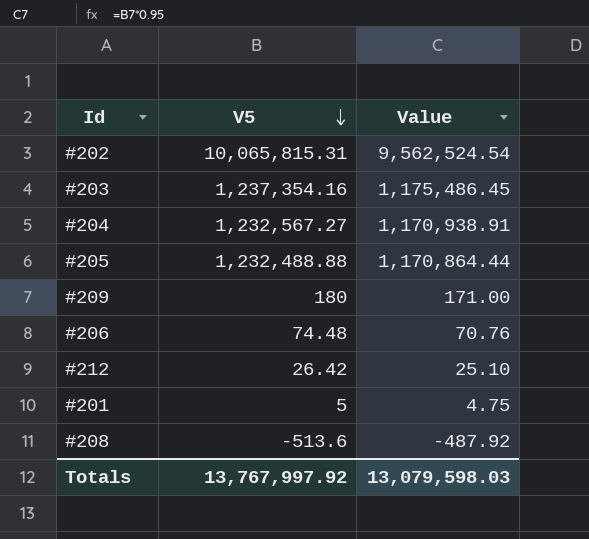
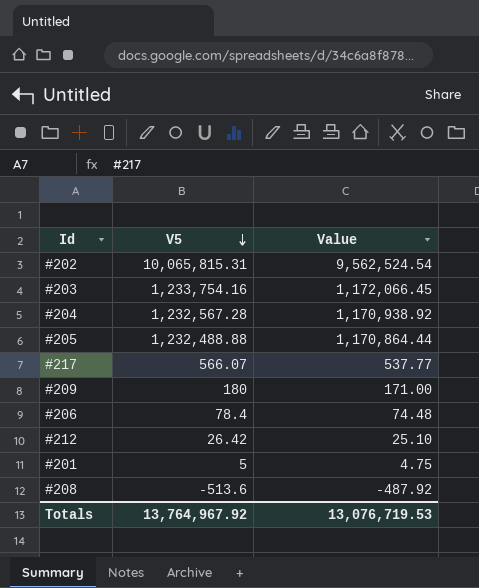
#203 | V5: 1,237,354.16 -> 1,233,754.16
#203 | Value: 1,175,486.45 -> 1,172,066.45
#204 | V5: 1,232,567.27 -> 1,232,567.28
#204 | Value: 1,170,938.91 -> 1,170,938.92
row #217: none -> 566.07 | 537.77
#206 | V5: 74.48 -> 78.4
#206 | Value: 70.76 -> 74.48
Totals | V5: 13,767,997.92 -> 13,764,967.92
Totals | Value: 13,079,598.03 -> 13,076,719.53

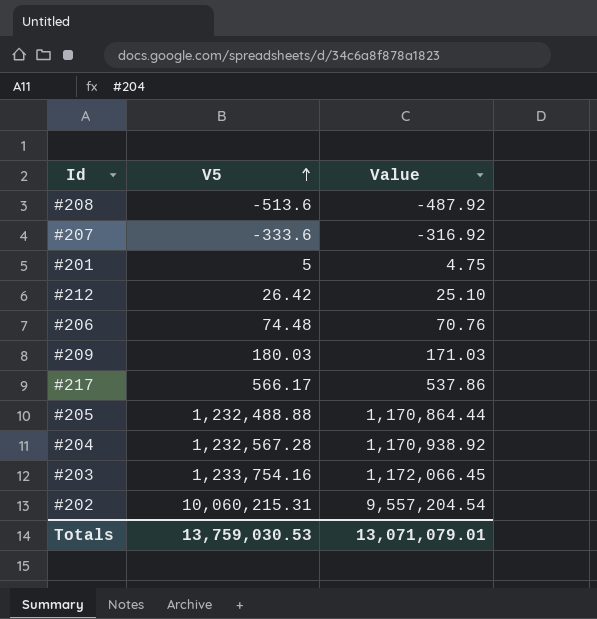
row order: V5 descending -> V5 ascending
row #207: none -> -333.6 | -316.92
#206 | V5: 78.4 -> 74.48
#206 | Value: 74.48 -> 70.76
#209 | V5: 180 -> 180.03
#209 | Value: 171.00 -> 171.03
#217 | V5: 566.07 -> 566.17
#217 | Value: 537.77 -> 537.86
#202 | V5: 10,065,815.31 -> 10,060,215.31
#202 | Value: 9,562,524.54 -> 9,557,204.54
Totals | V5: 13,764,967.92 -> 13,759,030.53
Totals | Value: 13,076,719.53 -> 13,071,079.01

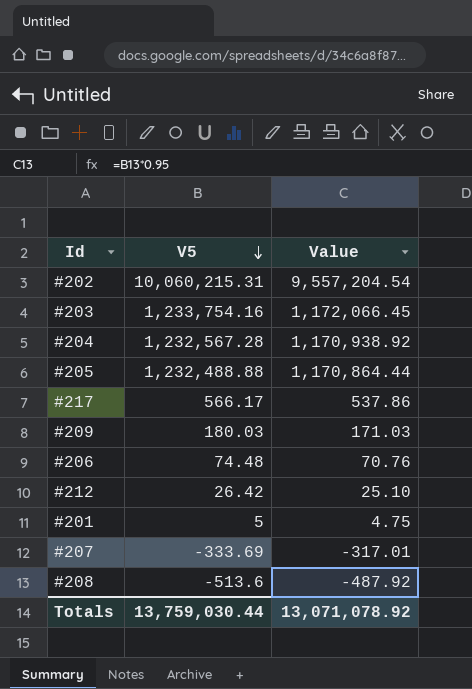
row order: V5 ascending -> V5 descending
#207 | V5: -333.6 -> -333.69
#207 | Value: -316.92 -> -317.01
Totals | V5: 13,759,030.53 -> 13,759,030.44
Totals | Value: 13,071,079.01 -> 13,071,078.92

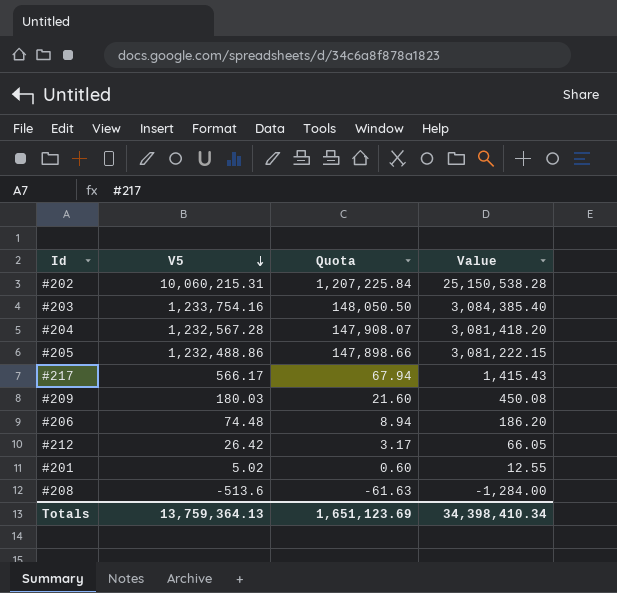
column Quota | formula: none -> [V5] * 0.12
column Value | formula: [V5] * 0.95 -> [V5] * 2.5
row #207: -333.69 | -317.01 -> none
#205 | V5: 1,232,488.88 -> 1,232,488.86
#201 | V5: 5 -> 5.02
Totals | V5: 13,759,030.44 -> 13,759,364.13
Totals | Value: 13,071,078.92 -> 34,398,410.34

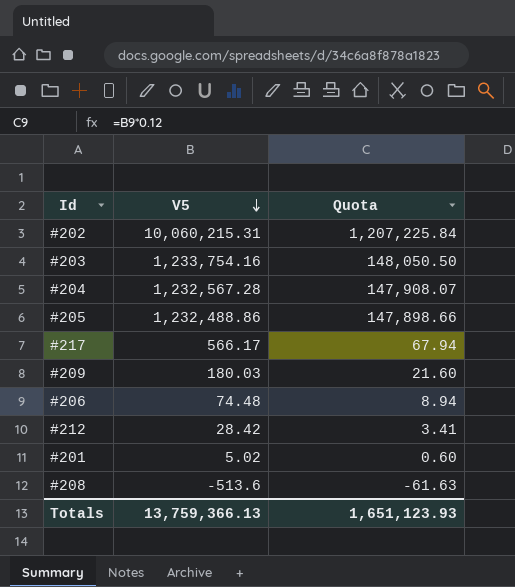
column Value | formula: [V5] * 2.5 -> none
#212 | V5: 26.42 -> 28.42
#212 | Quota: 3.17 -> 3.41
Totals | V5: 13,759,364.13 -> 13,759,366.13
Totals | Quota: 1,651,123.69 -> 1,651,123.93

